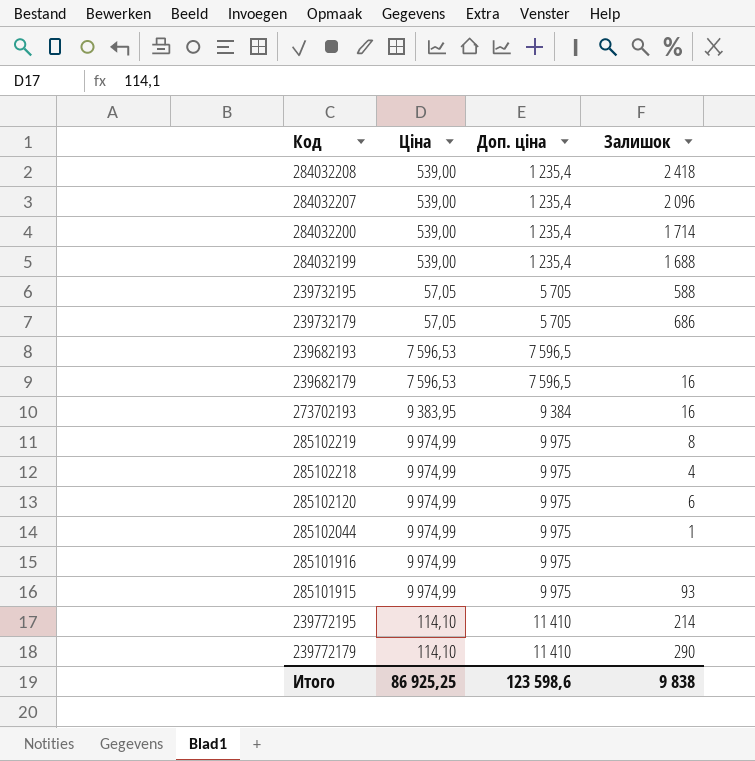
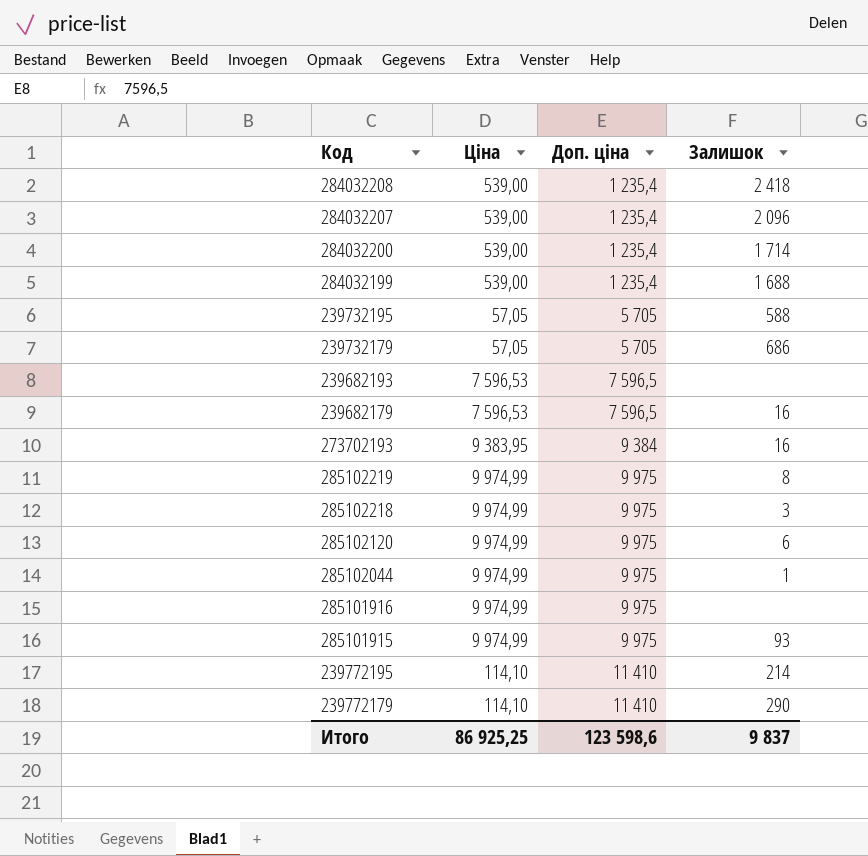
285102218 | Залишок: 4 -> 3
Итого | Залишок: 9 838 -> 9 837

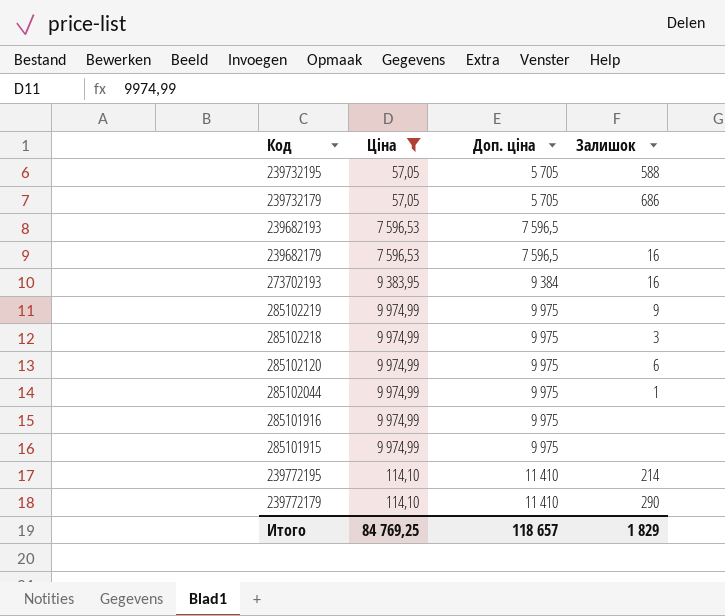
filter: none -> Ціна != 539,00
285102219 | Залишок: 8 -> 9
285101915 | Залишок: 93 -> none
Итого | Ціна: 86 925,25 -> 84 769,25
Итого | Доп. ціна: 123 598,6 -> 118 657
Итого | Залишок: 9 837 -> 1 829

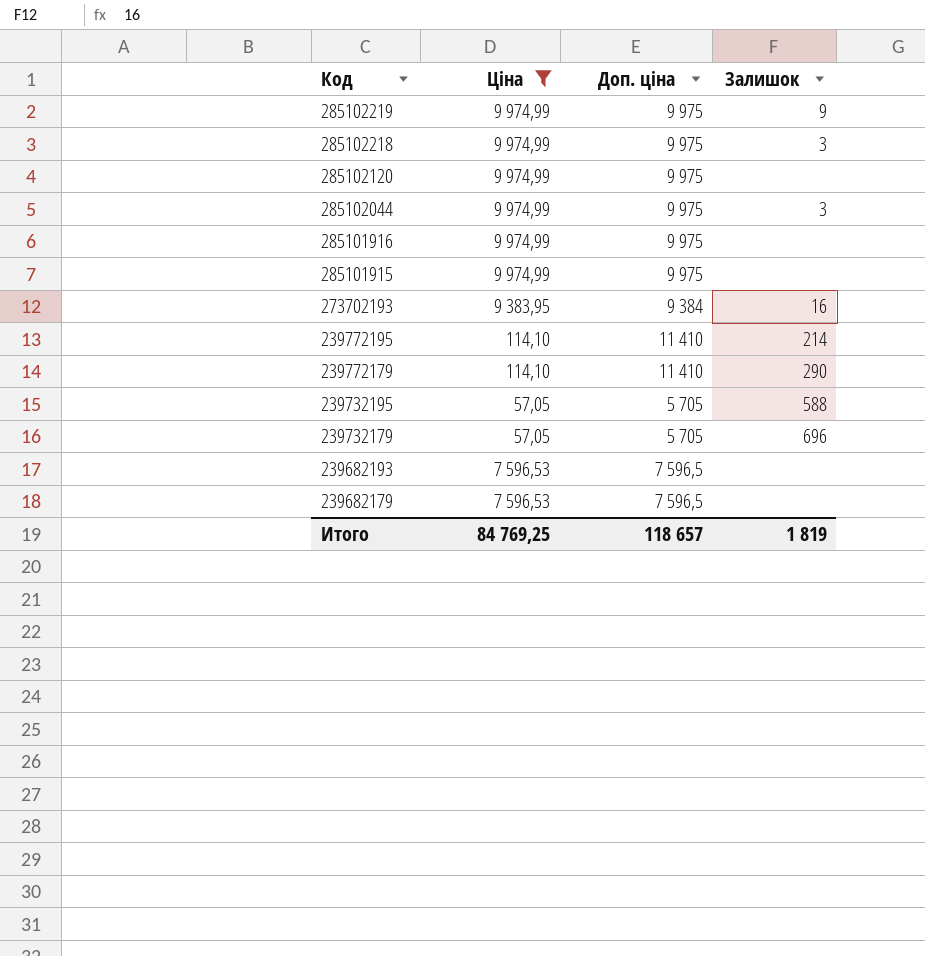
row order: Доп. ціна ascending -> Код descending
285102120 | Залишок: 6 -> none
285102044 | Залишок: 1 -> 3
239732179 | Залишок: 686 -> 696
239682179 | Залишок: 16 -> none
Итого | Залишок: 1 829 -> 1 819

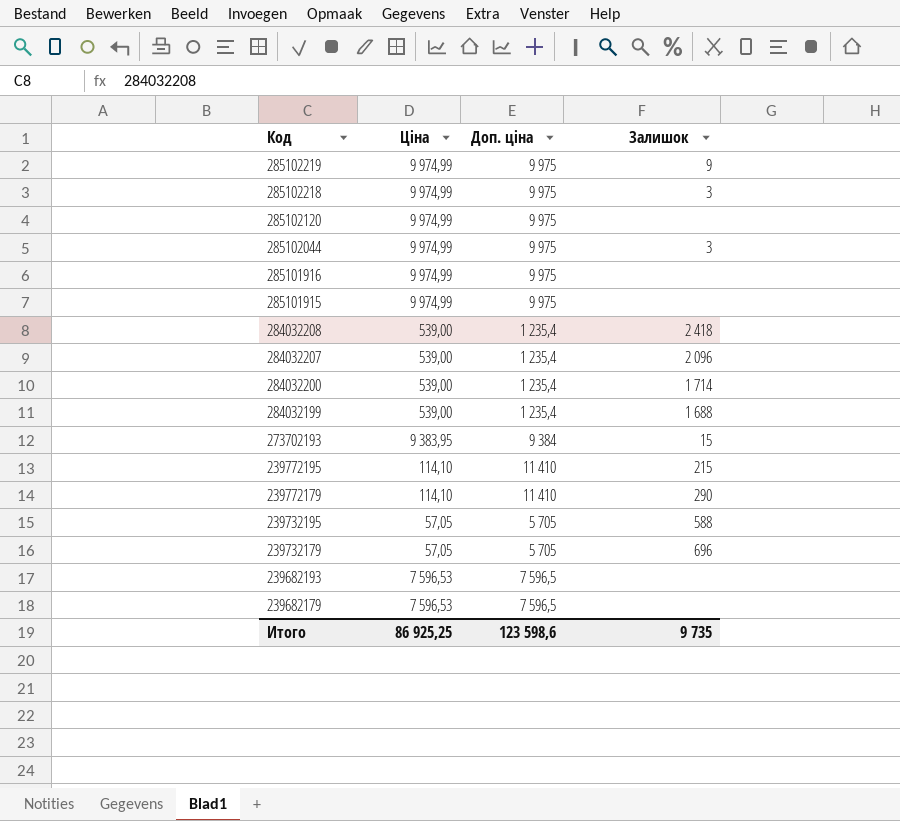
filter: Ціна != 539,00 -> none
273702193 | Залишок: 16 -> 15
239772195 | Залишок: 214 -> 215
Итого | Ціна: 84 769,25 -> 86 925,25
Итого | Доп. ціна: 118 657 -> 123 598,6
Итого | Залишок: 1 819 -> 9 735

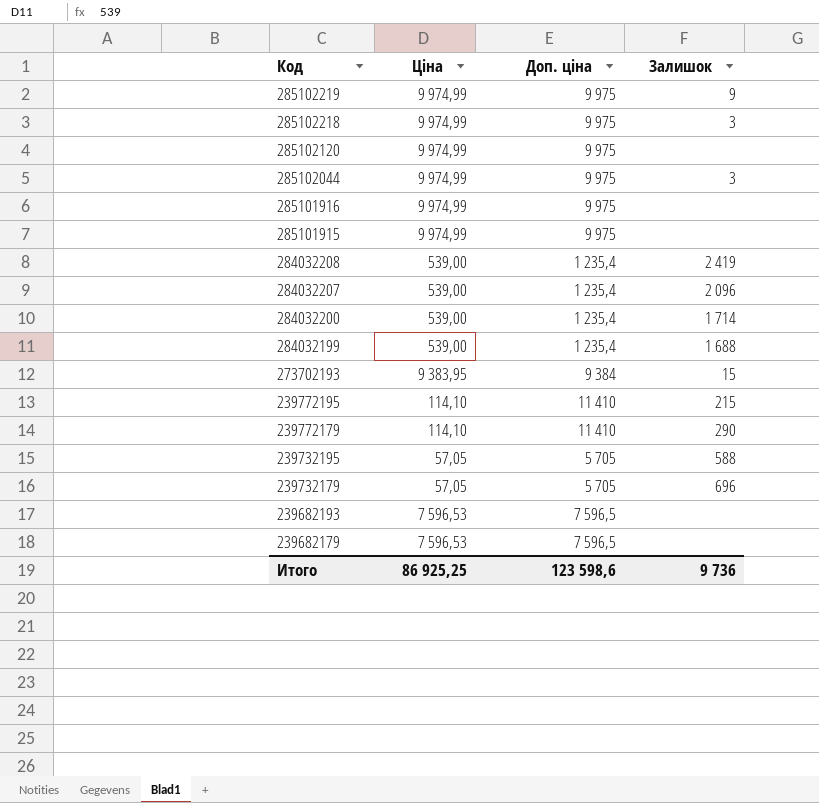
284032208 | Залишок: 2 418 -> 2 419
Итого | Залишок: 9 735 -> 9 736

